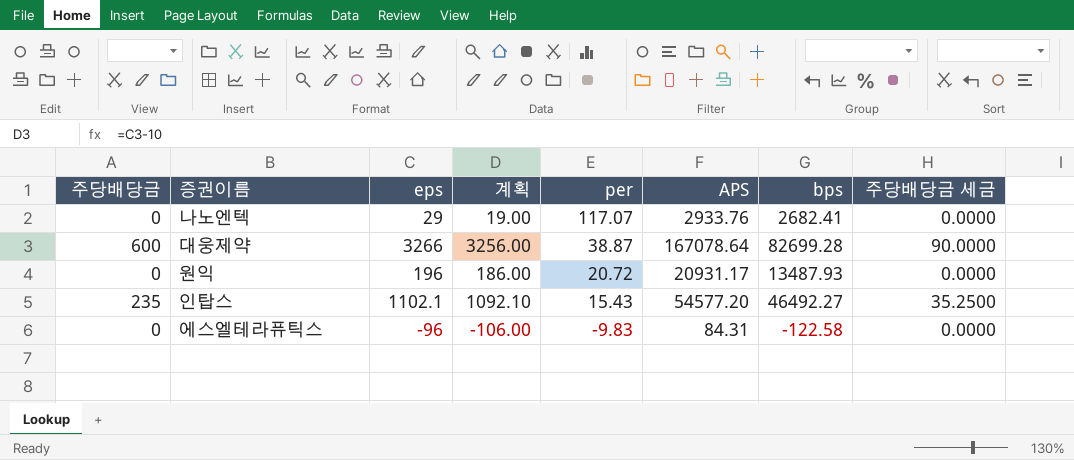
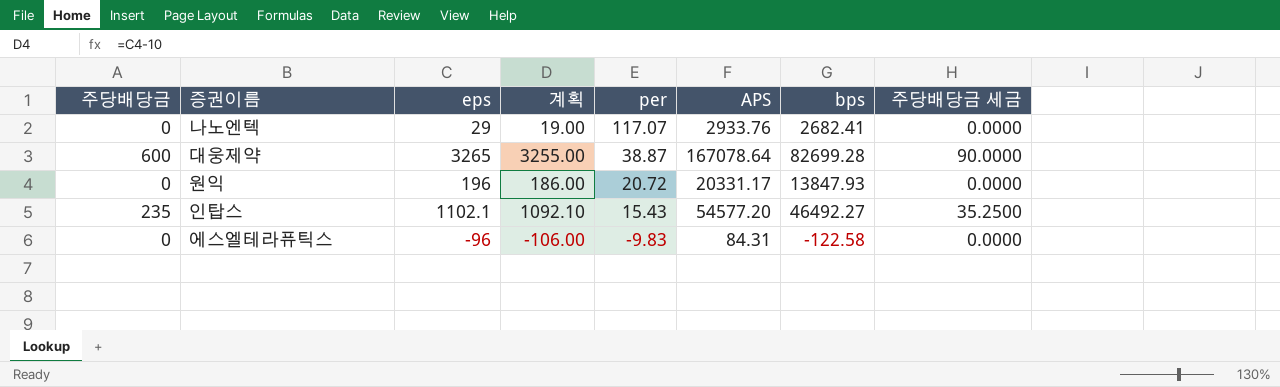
대웅제약 | eps: 3266 -> 3265
대웅제약 | 계획: 3256.00 -> 3255.00
원익 | APS: 20931.17 -> 20331.17
원익 | bps: 13487.93 -> 13847.93

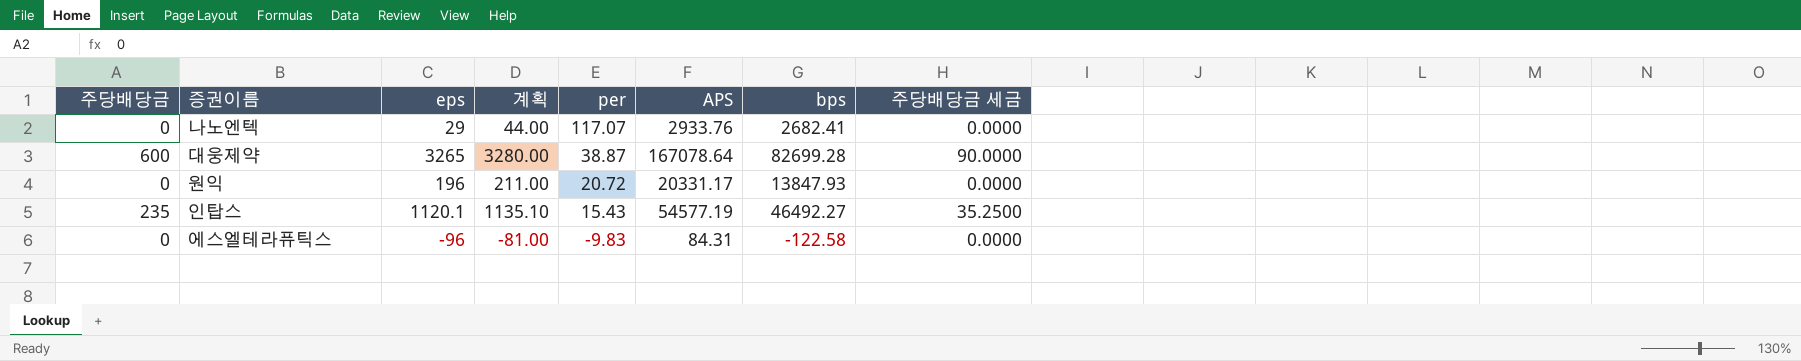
column 계획 | formula: [eps] - 10 -> [eps] + 15
인탑스 | eps: 1102.1 -> 1120.1
인탑스 | APS: 54577.20 -> 54577.19

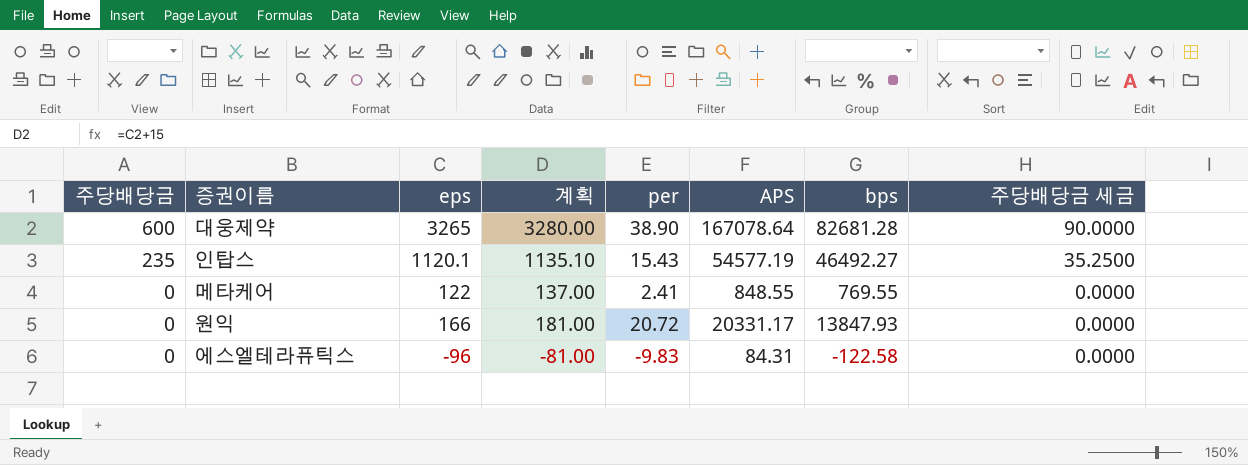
row order: per descending -> 주당배당금 descending
row 나노엔텍: 0 | 29 | 44.00 | 117.07 | 2933.76 | 2682.41 | 0.0000 -> none
대웅제약 | per: 38.87 -> 38.90
대웅제약 | bps: 82699.28 -> 82681.28
row 메타케어: none -> 0 | 122 | 137.00 | 2.41 | 848.55 | 769.55 | 0.0000
원익 | eps: 196 -> 166
원익 | 계획: 211.00 -> 181.00

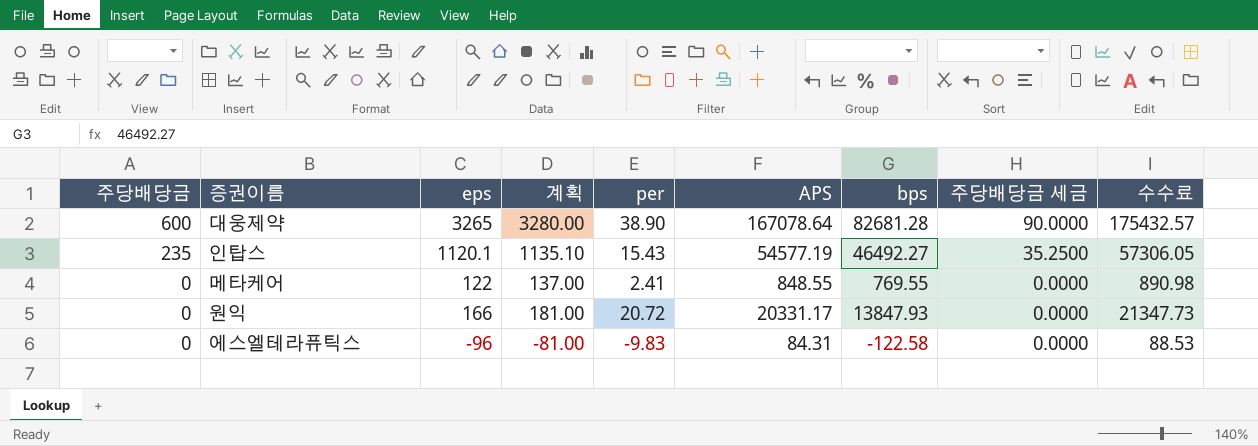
column 수수료 | formula: none -> [APS] * 1.05

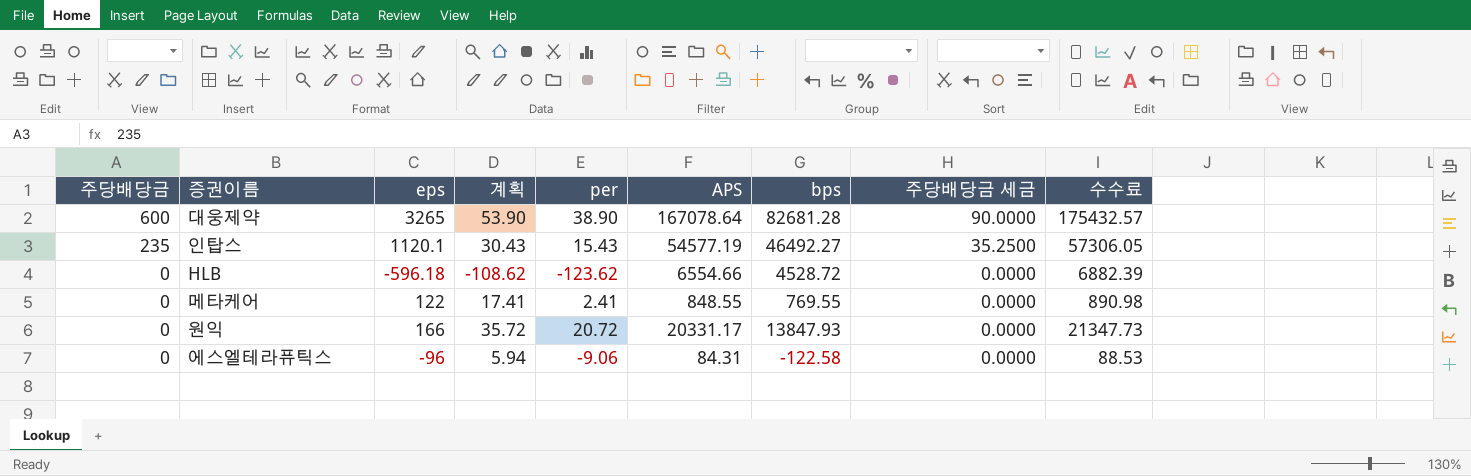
column 계획 | formula: [eps] + 15 -> [per] + 15
row HLB: none -> 0 | -596.18 | -108.62 | -123.62 | 6554.66 | 4528.72 | 0.0000 | 6882.39
에스엘테라퓨틱스 | per: -9.83 -> -9.06

